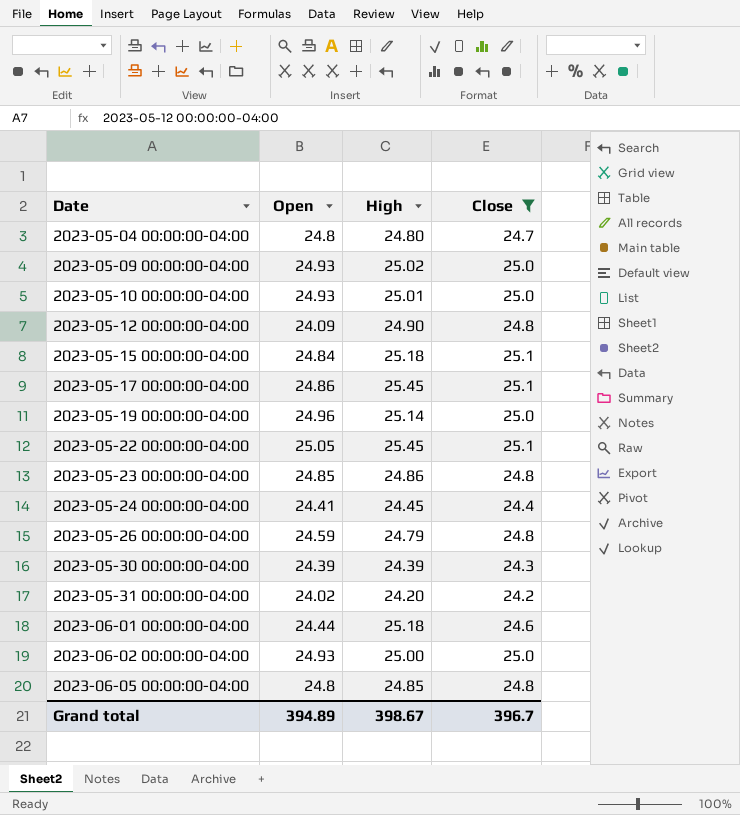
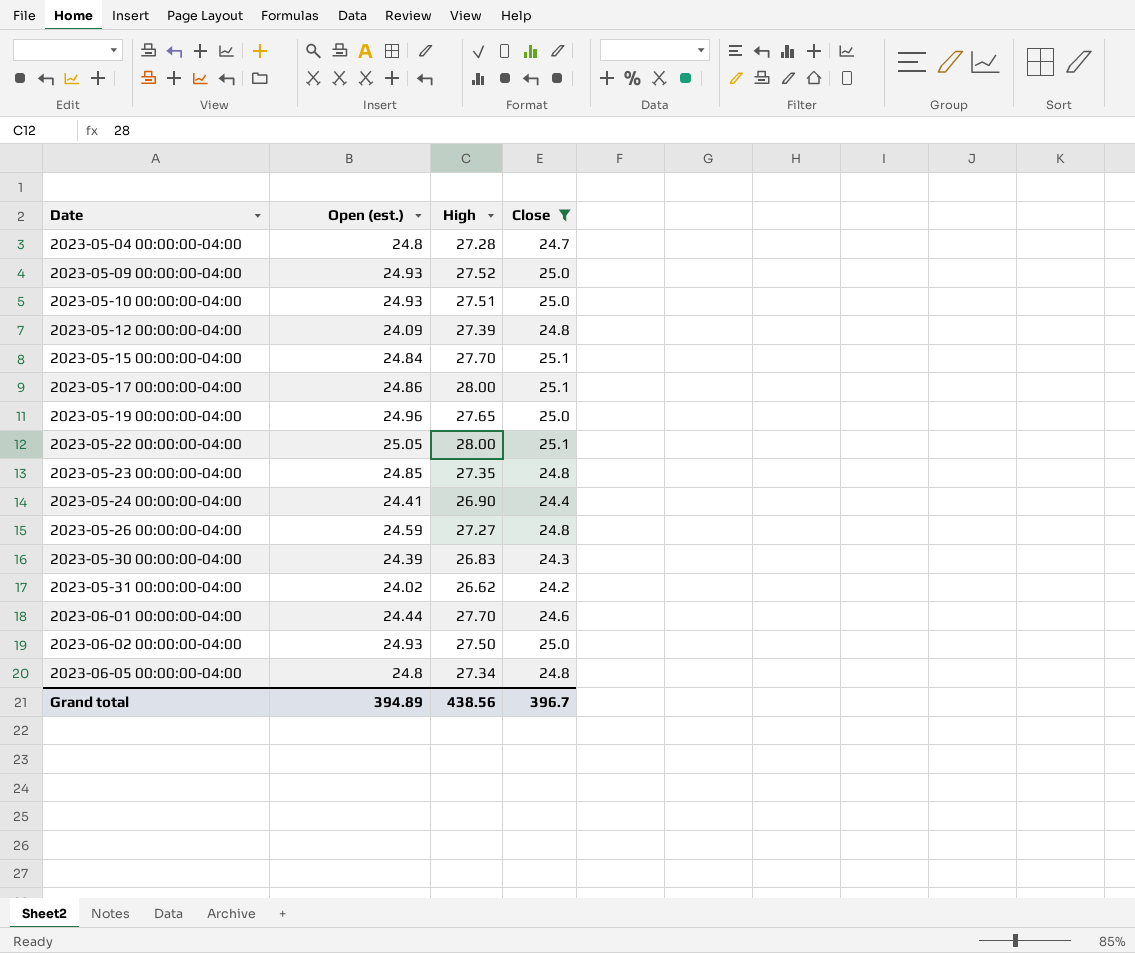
column name: Open -> Open (est.)
2023-05-04 00:00:00-04:00 | High: 24.80 -> 27.28
2023-05-09 00:00:00-04:00 | High: 25.02 -> 27.52
2023-05-10 00:00:00-04:00 | High: 25.01 -> 27.51
2023-05-12 00:00:00-04:00 | High: 24.90 -> 27.39
2023-05-15 00:00:00-04:00 | High: 25.18 -> 27.70
2023-05-17 00:00:00-04:00 | High: 25.45 -> 28.00
2023-05-19 00:00:00-04:00 | High: 25.14 -> 27.65
2023-05-22 00:00:00-04:00 | High: 25.45 -> 28.00
2023-05-23 00:00:00-04:00 | High: 24.86 -> 27.35
2023-05-24 00:00:00-04:00 | High: 24.45 -> 26.90
2023-05-26 00:00:00-04:00 | High: 24.79 -> 27.27
2023-05-30 00:00:00-04:00 | High: 24.39 -> 26.83
2023-05-31 00:00:00-04:00 | High: 24.20 -> 26.62
2023-06-01 00:00:00-04:00 | High: 25.18 -> 27.70
2023-06-02 00:00:00-04:00 | High: 25.00 -> 27.50
2023-06-05 00:00:00-04:00 | High: 24.85 -> 27.34
Grand total | High: 398.67 -> 438.56

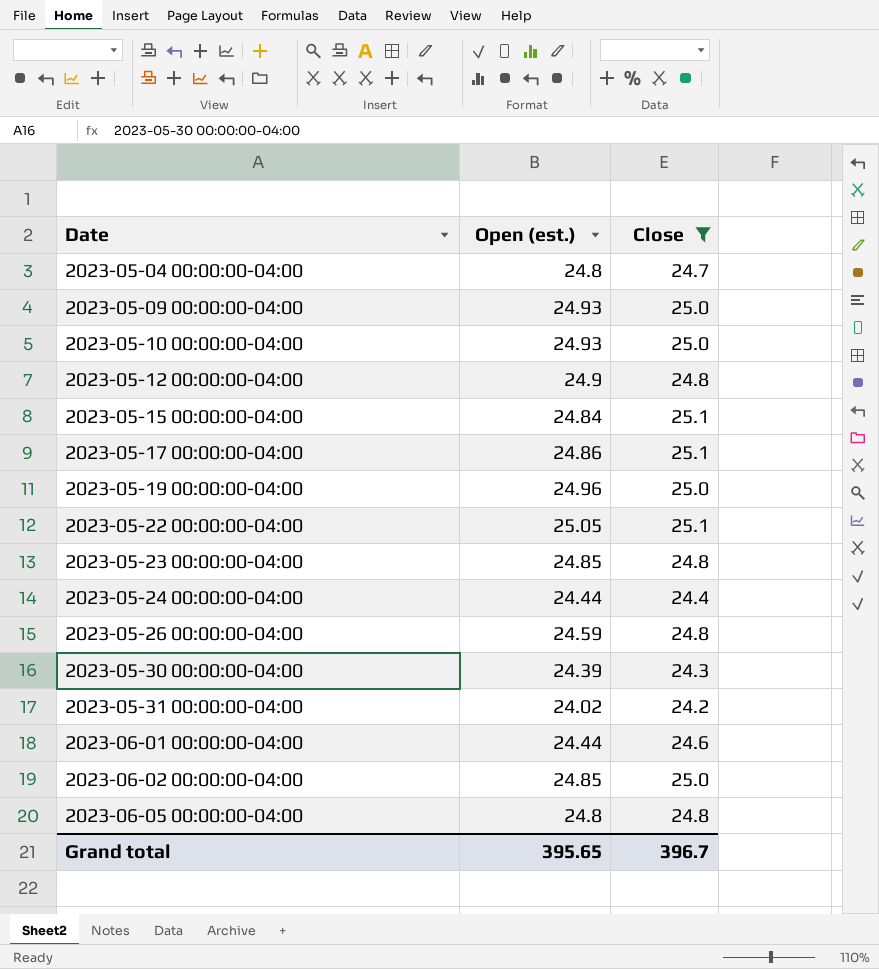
column High | position: 3 -> none
2023-05-12 00:00:00-04:00 | Open (est.): 24.09 -> 24.9
2023-05-24 00:00:00-04:00 | Open (est.): 24.41 -> 24.44
2023-06-02 00:00:00-04:00 | Open (est.): 24.93 -> 24.85
Grand total | Open (est.): 394.89 -> 395.65

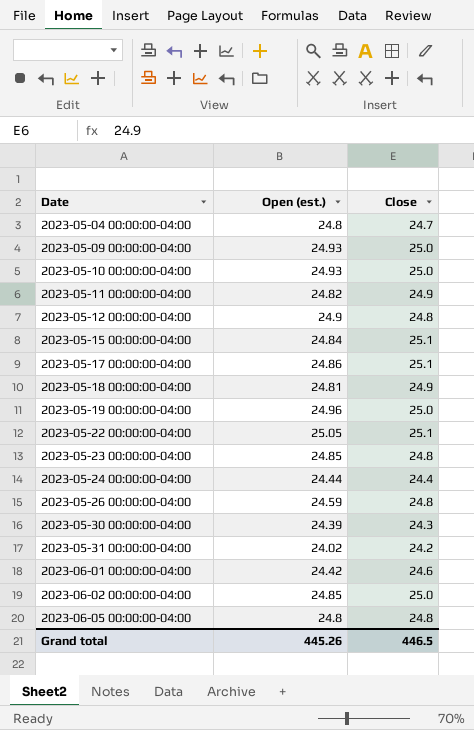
filter: Close != 24.9 -> none
2023-06-01 00:00:00-04:00 | Open (est.): 24.44 -> 24.42
Grand total | Open (est.): 395.65 -> 445.26
Grand total | Close: 396.7 -> 446.5

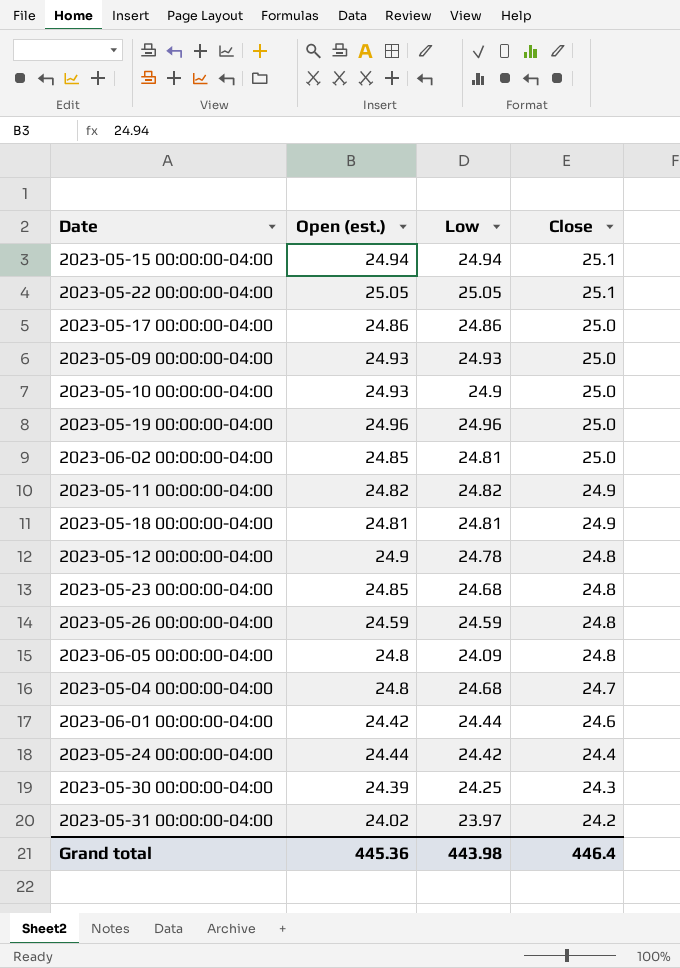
row order: Date ascending -> Close descending
column Low | position: none -> 3
2023-05-15 00:00:00-04:00 | Open (est.): 24.84 -> 24.94
2023-05-17 00:00:00-04:00 | Close: 25.1 -> 25.0
Grand total | Open (est.): 445.26 -> 445.36
Grand total | Close: 446.5 -> 446.4

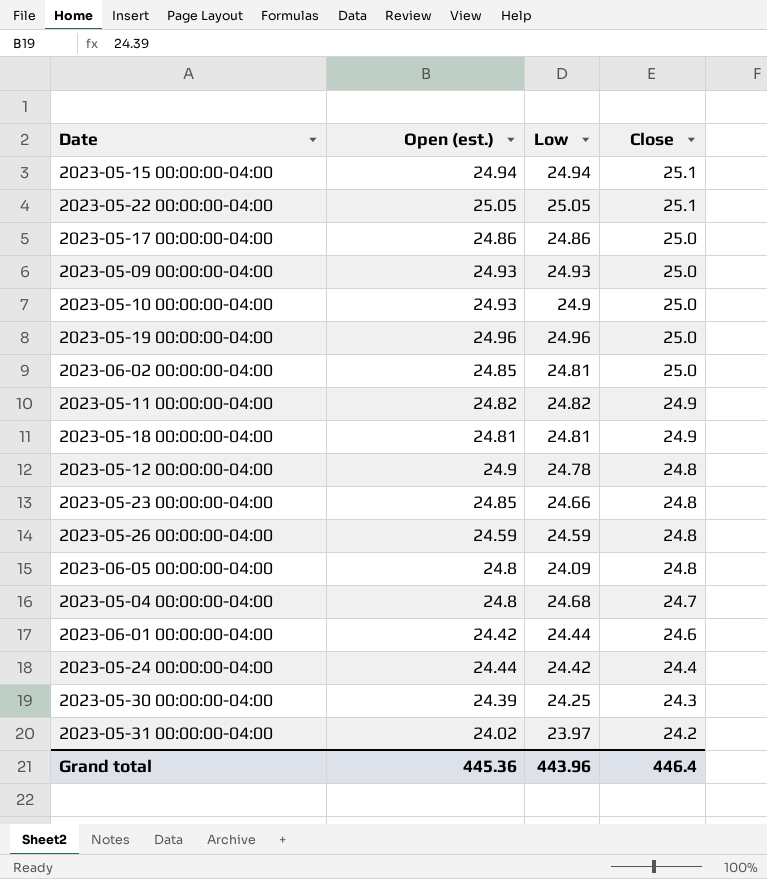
2023-05-23 00:00:00-04:00 | Low: 24.68 -> 24.66
Grand total | Low: 443.98 -> 443.96

